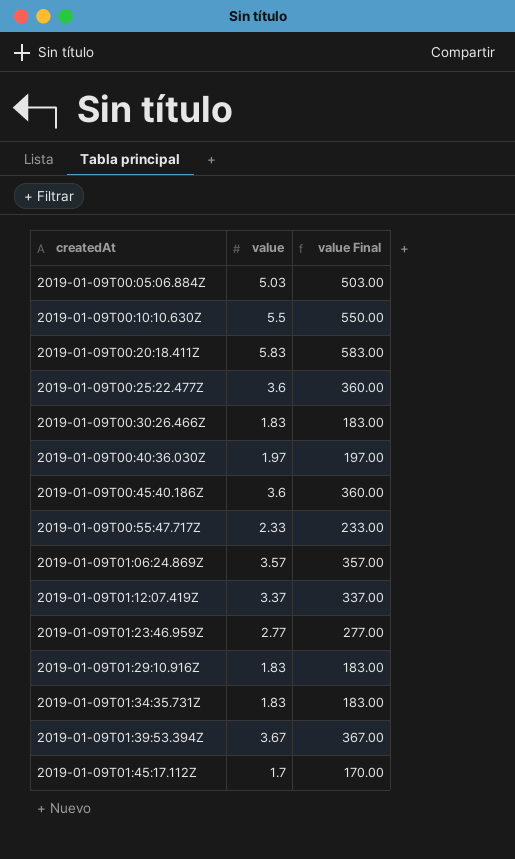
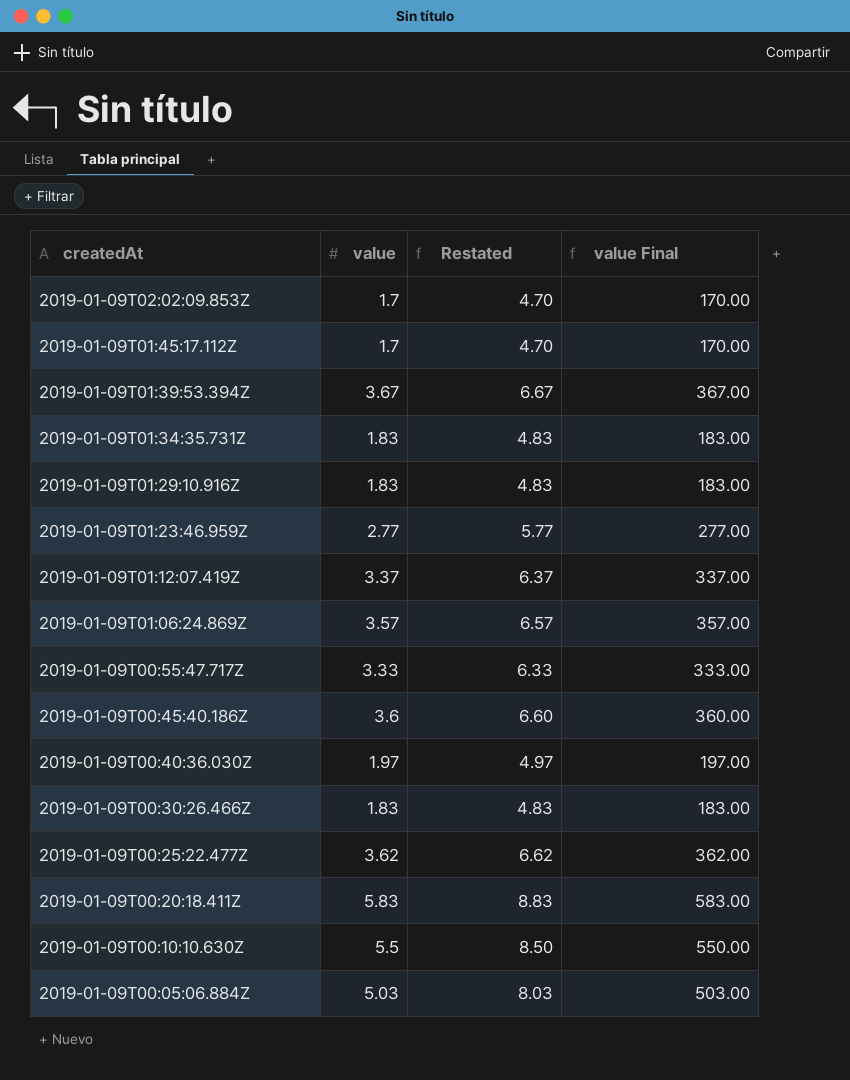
row order: createdAt ascending -> createdAt descending
column Restated | formula: none -> [value] + 3
row 2019-01-09T02:02:09.853Z: none -> 1.7 | 4.70 | 170.00
2019-01-09T00:55:47.717Z | value: 2.33 -> 3.33
2019-01-09T00:55:47.717Z | value Final: 233.00 -> 333.00
2019-01-09T00:25:22.477Z | value: 3.6 -> 3.62
2019-01-09T00:25:22.477Z | value Final: 360.00 -> 362.00

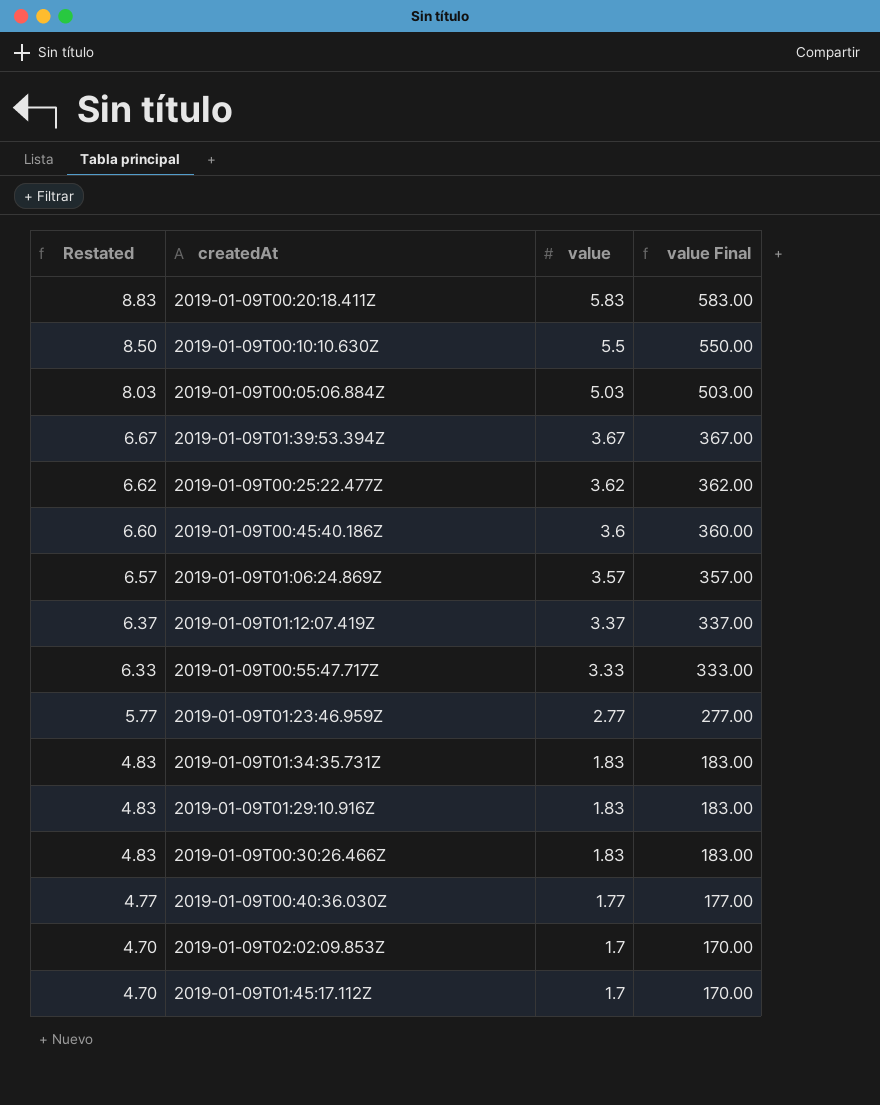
row order: createdAt descending -> Restated descending
column Restated | position: 3 -> 1
2019-01-09T00:40:36.030Z | Restated: 4.97 -> 4.77
2019-01-09T00:40:36.030Z | value: 1.97 -> 1.77
2019-01-09T00:40:36.030Z | value Final: 197.00 -> 177.00

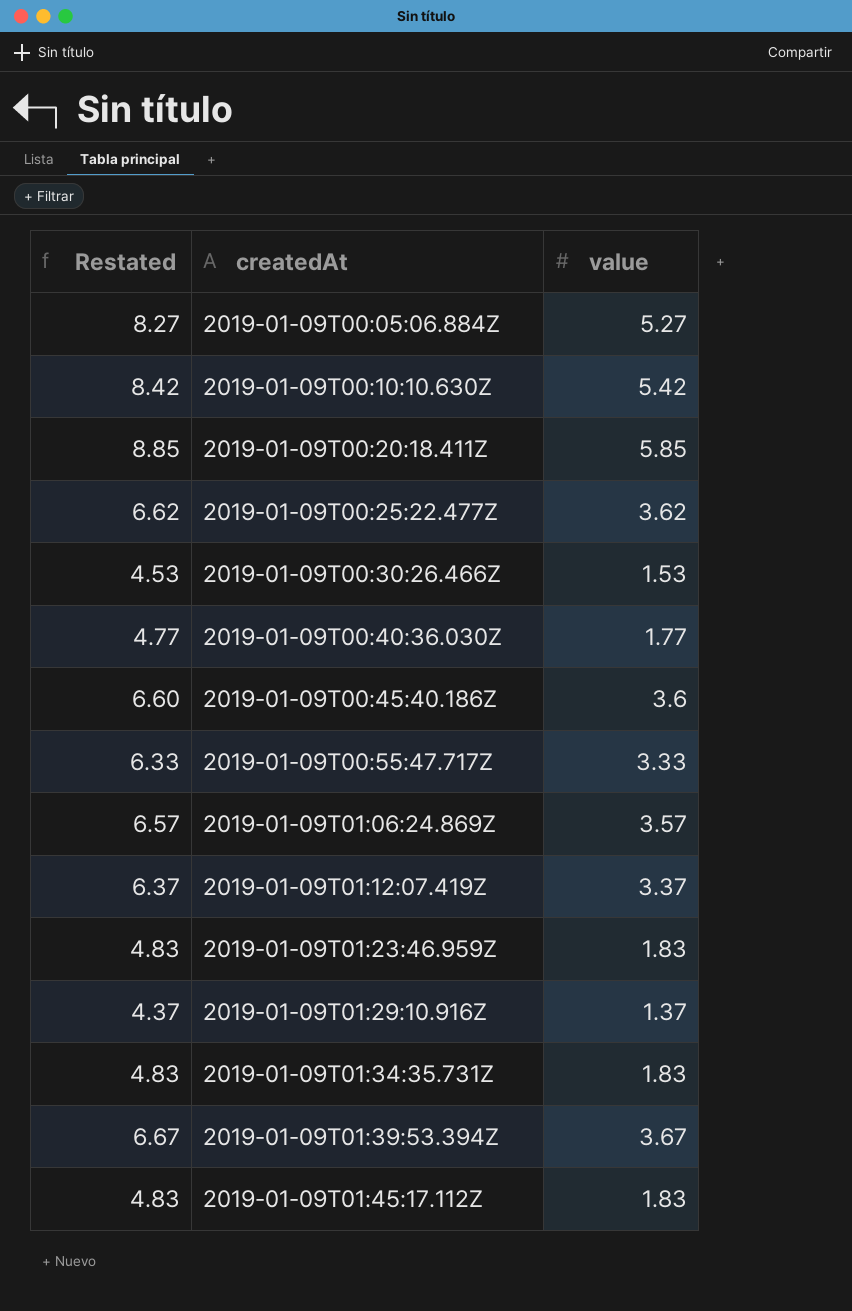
row order: Restated descending -> createdAt ascending
column value Final | formula: [value] * 100 -> none
row 2019-01-09T02:02:09.853Z: 4.70 | 1.7 | 170.00 -> none
2019-01-09T00:05:06.884Z | Restated: 8.03 -> 8.27
2019-01-09T00:05:06.884Z | value: 5.03 -> 5.27
2019-01-09T00:10:10.630Z | Restated: 8.50 -> 8.42
2019-01-09T00:10:10.630Z | value: 5.5 -> 5.42
2019-01-09T00:20:18.411Z | Restated: 8.83 -> 8.85
2019-01-09T00:20:18.411Z | value: 5.83 -> 5.85
2019-01-09T00:30:26.466Z | Restated: 4.83 -> 4.53
2019-01-09T00:30:26.466Z | value: 1.83 -> 1.53
2019-01-09T01:23:46.959Z | Restated: 5.77 -> 4.83
2019-01-09T01:23:46.959Z | value: 2.77 -> 1.83
2019-01-09T01:29:10.916Z | Restated: 4.83 -> 4.37
2019-01-09T01:29:10.916Z | value: 1.83 -> 1.37
2019-01-09T01:45:17.112Z | Restated: 4.70 -> 4.83
2019-01-09T01:45:17.112Z | value: 1.7 -> 1.83

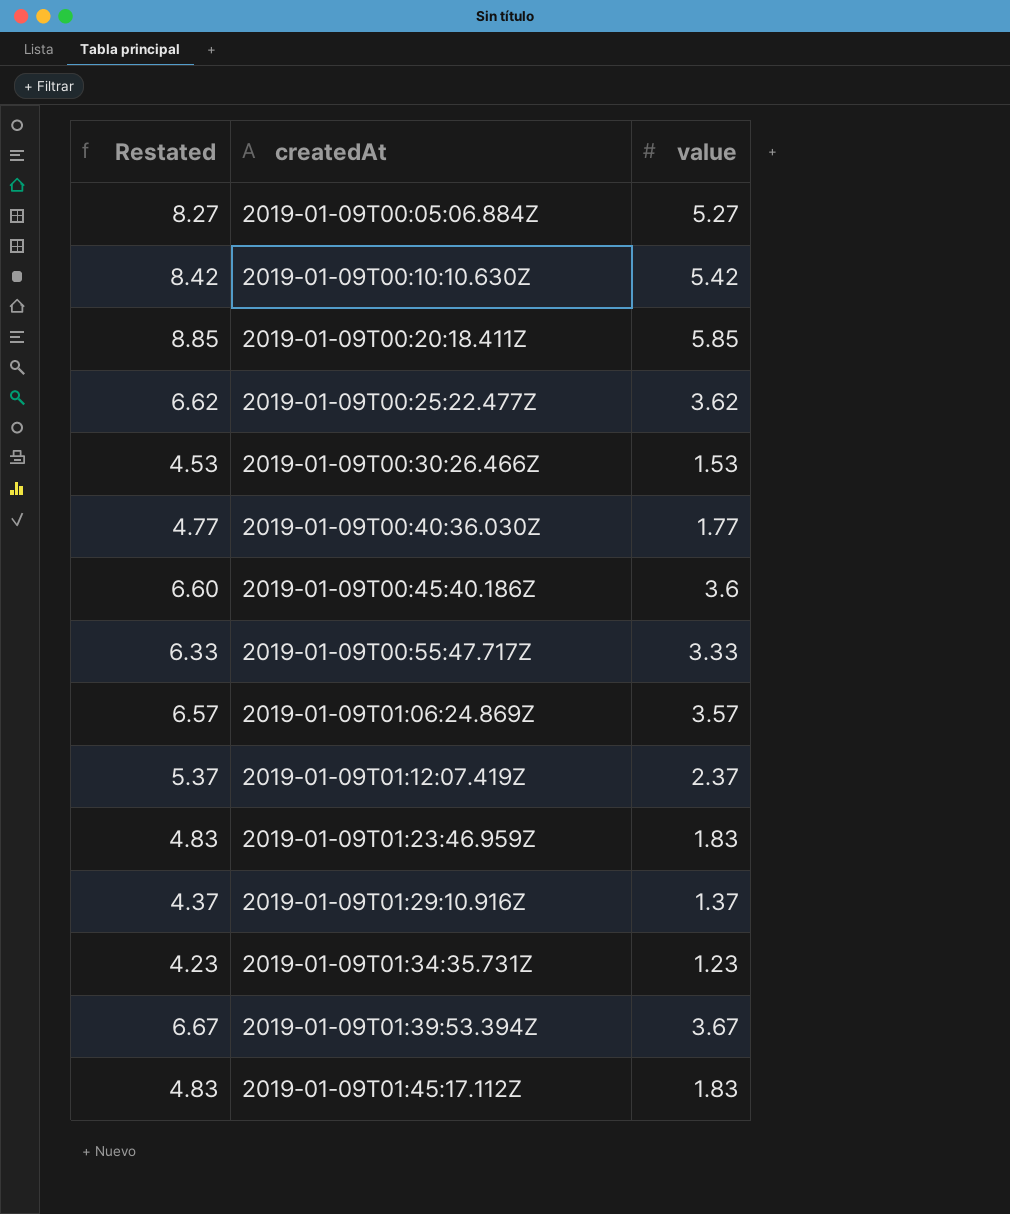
2019-01-09T01:12:07.419Z | Restated: 6.37 -> 5.37
2019-01-09T01:12:07.419Z | value: 3.37 -> 2.37
2019-01-09T01:34:35.731Z | Restated: 4.83 -> 4.23
2019-01-09T01:34:35.731Z | value: 1.83 -> 1.23

